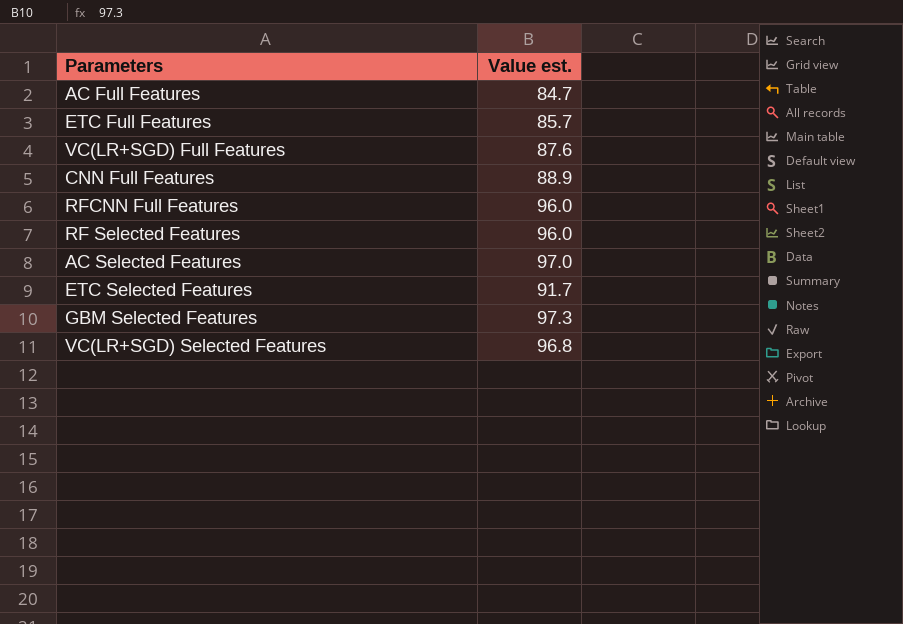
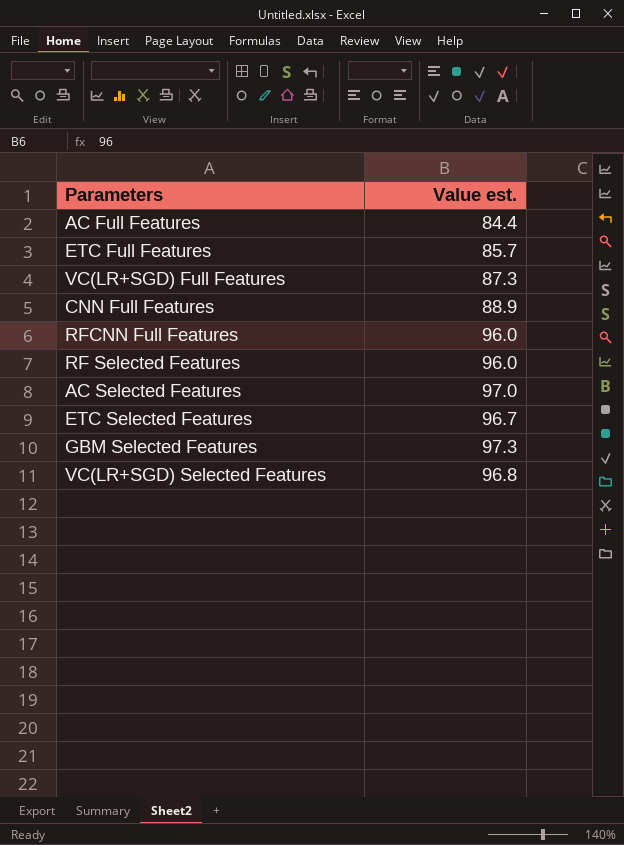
AC Full Features | Value est.: 84.7 -> 84.4
VC(LR+SGD) Full Features | Value est.: 87.6 -> 87.3
ETC Selected Features | Value est.: 91.7 -> 96.7

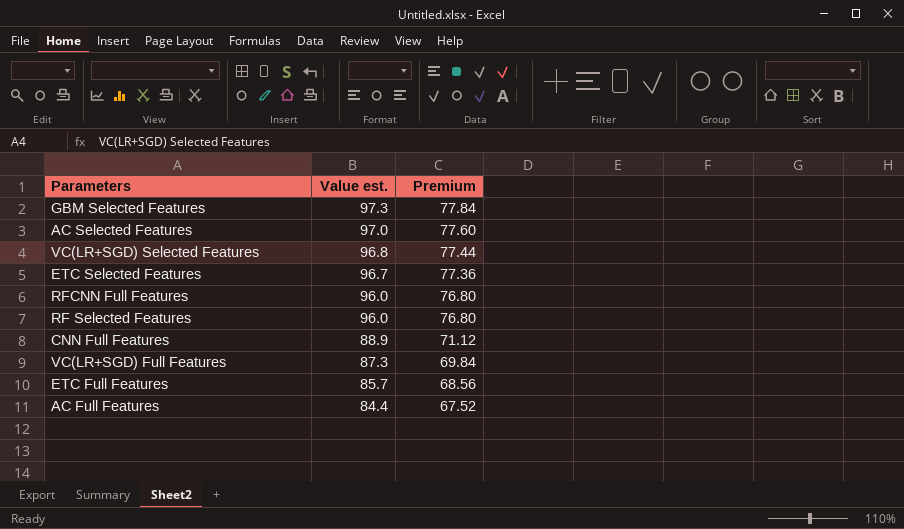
row order: none -> Value est. descending
column Premium | formula: none -> [Value est.] * 0.8

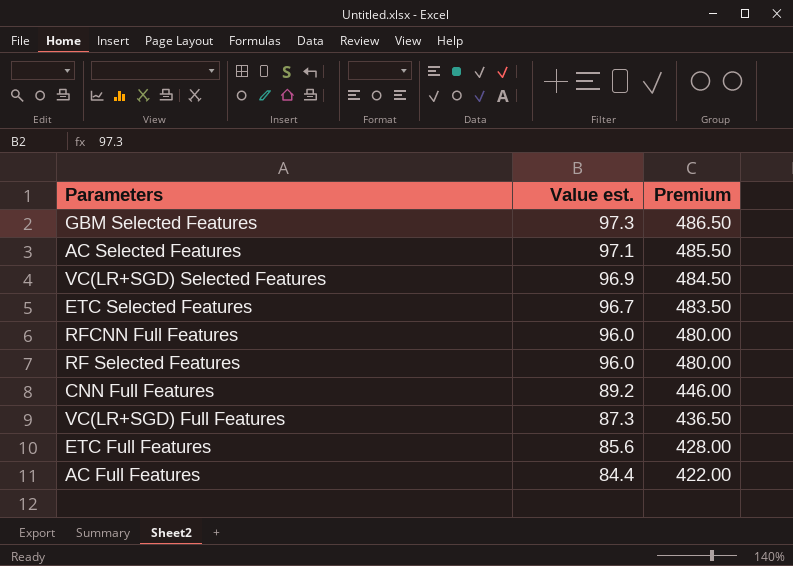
column Premium | formula: [Value est.] * 0.8 -> [Value est.] * 5
AC Selected Features | Value est.: 97.0 -> 97.1
VC(LR+SGD) Selected Features | Value est.: 96.8 -> 96.9
CNN Full Features | Value est.: 88.9 -> 89.2
ETC Full Features | Value est.: 85.7 -> 85.6

